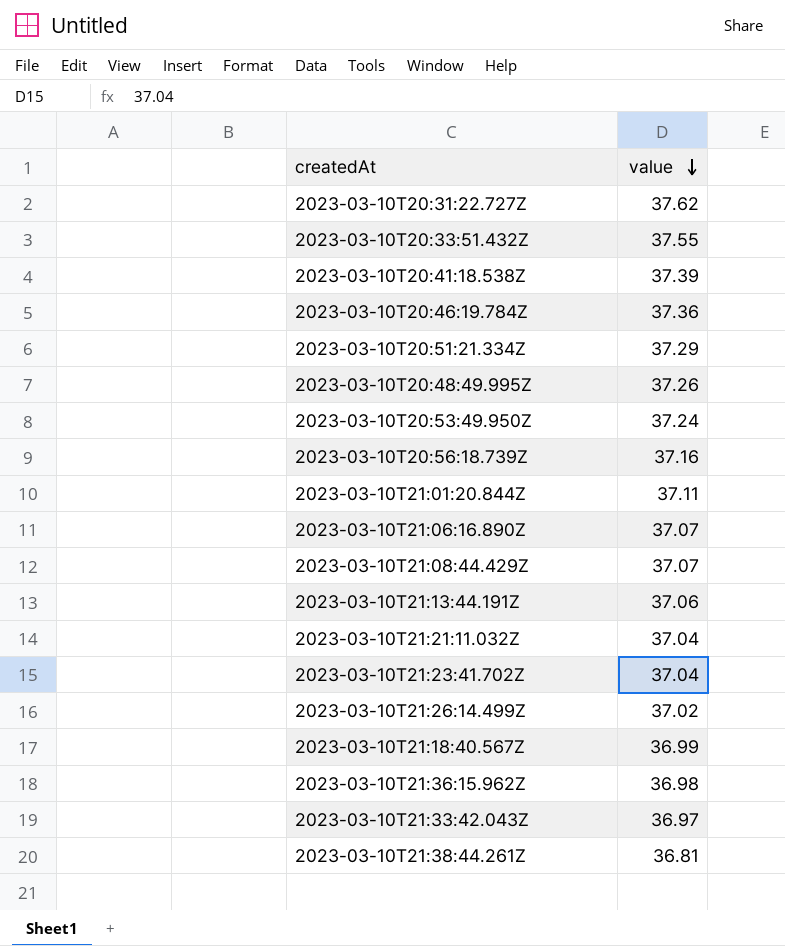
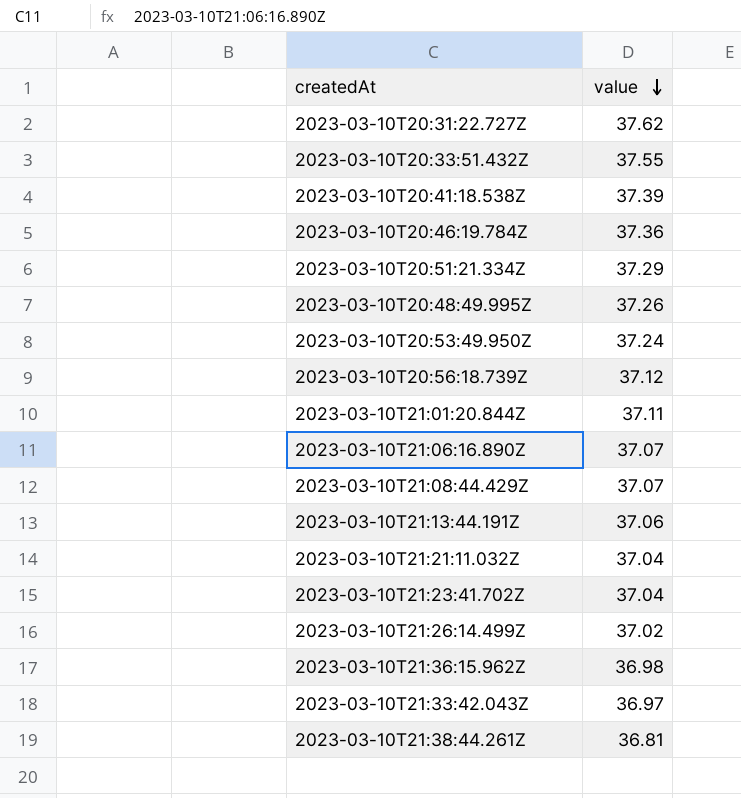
row 2023-03-10T21:18:40.567Z: 36.99 -> none
2023-03-10T20:56:18.739Z | value: 37.16 -> 37.12

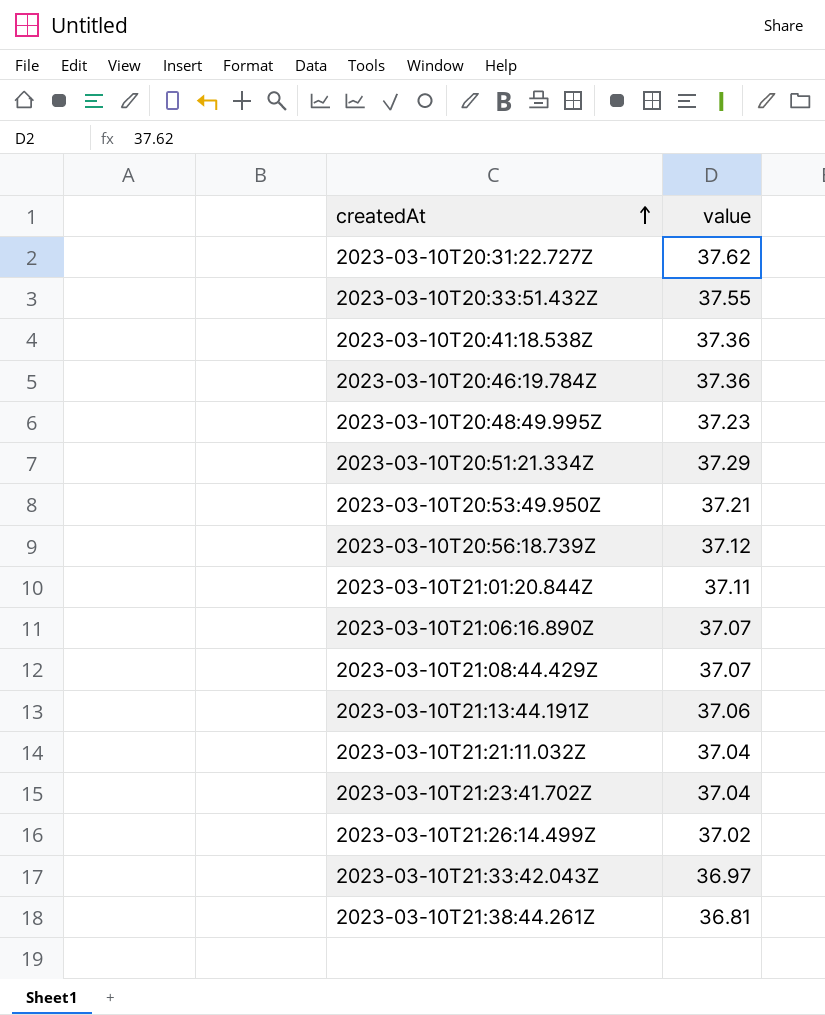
row order: value descending -> createdAt ascending
row 2023-03-10T21:36:15.962Z: 36.98 -> none
2023-03-10T20:41:18.538Z | value: 37.39 -> 37.36
2023-03-10T20:48:49.995Z | value: 37.26 -> 37.23
2023-03-10T20:53:49.950Z | value: 37.24 -> 37.21

